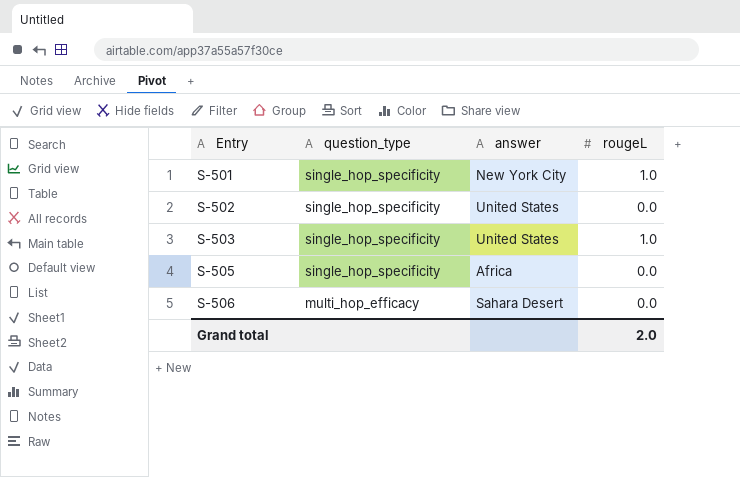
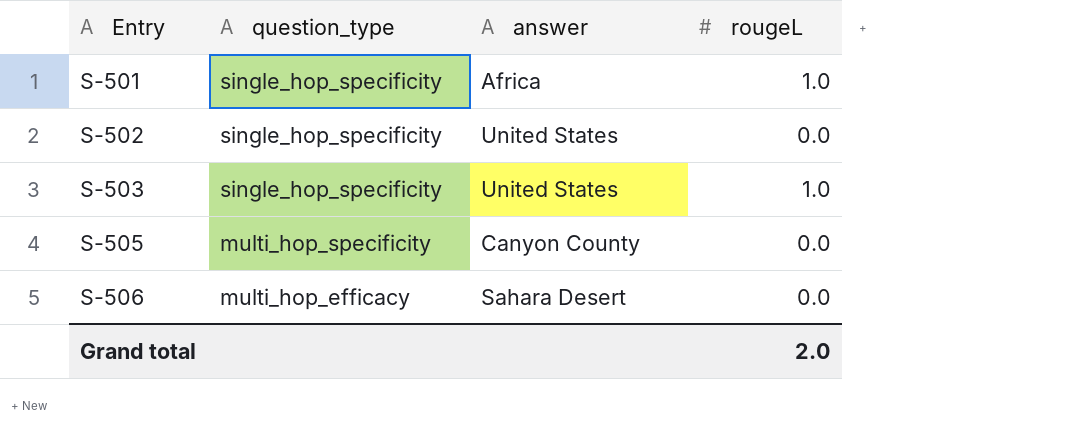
S-501 | answer: New York City -> Africa
S-505 | question_type: single_hop_specificity -> multi_hop_specificity
S-505 | answer: Africa -> Canyon County

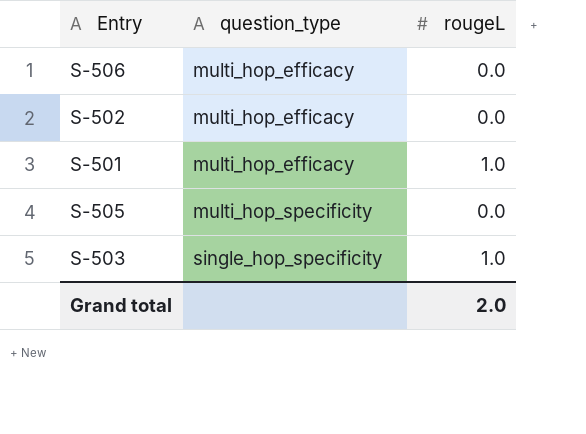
row order: Entry ascending -> question_type ascending
column answer | position: 3 -> none
S-502 | question_type: single_hop_specificity -> multi_hop_efficacy
S-501 | question_type: single_hop_specificity -> multi_hop_efficacy

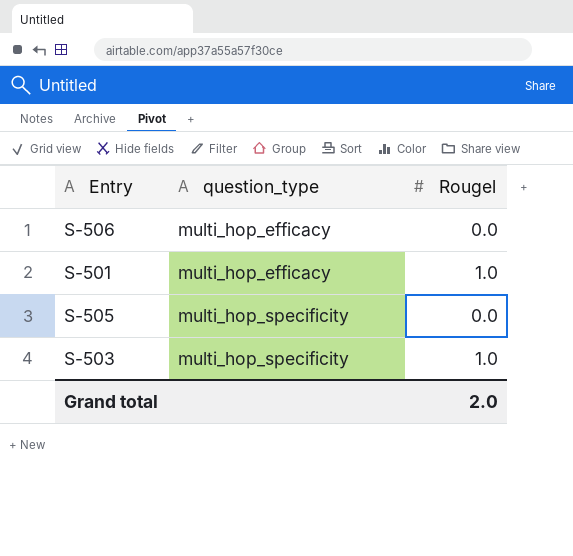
column name: rougeL -> Rougel
row S-502: multi_hop_efficacy | 0.0 -> none
S-503 | question_type: single_hop_specificity -> multi_hop_specificity

